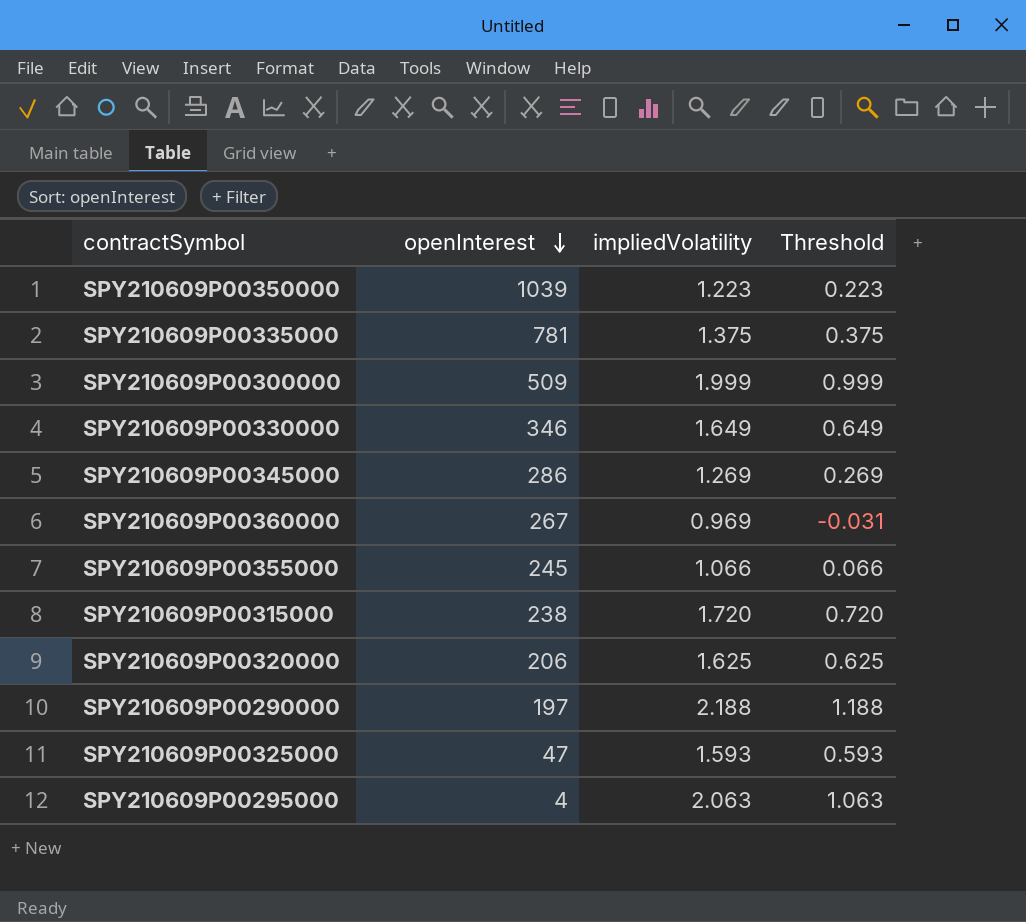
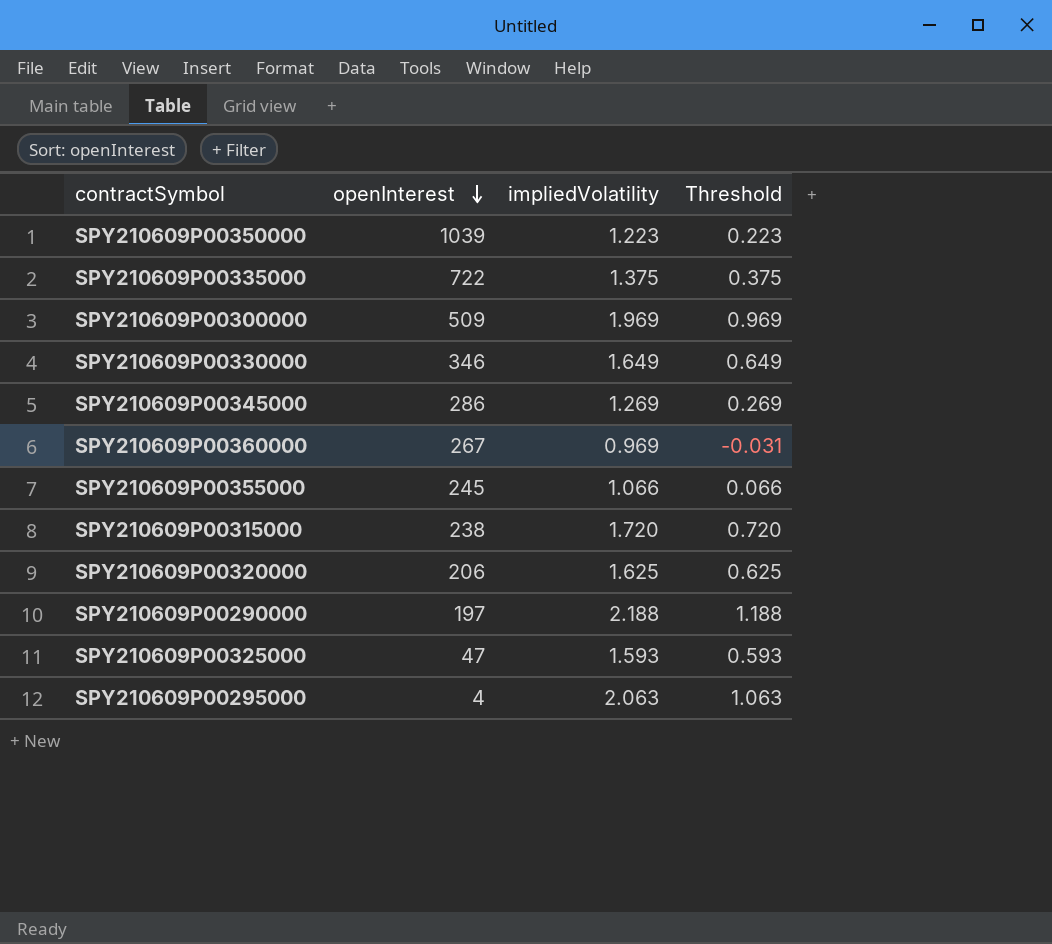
SPY210609P00335000 | openInterest: 781 -> 722
SPY210609P00300000 | impliedVolatility: 1.999 -> 1.969
SPY210609P00300000 | Threshold: 0.999 -> 0.969

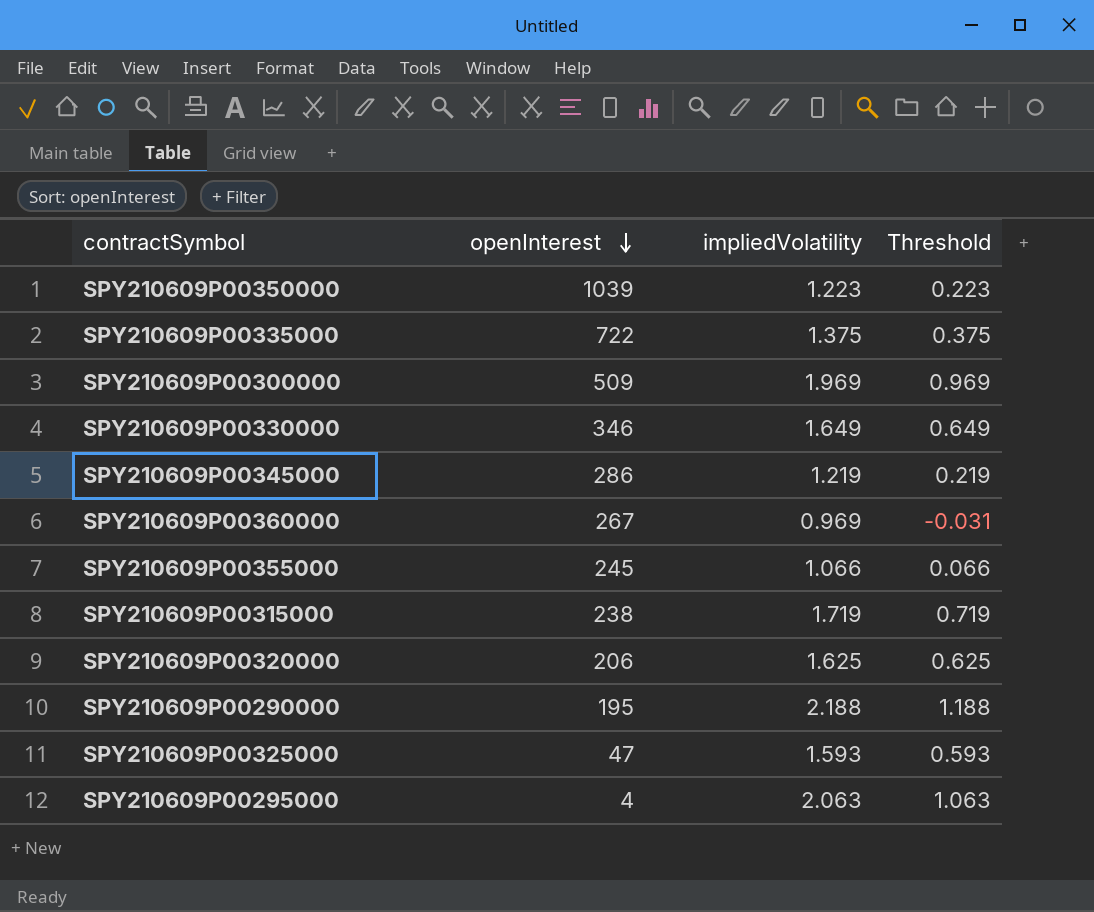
SPY210609P00345000 | impliedVolatility: 1.269 -> 1.219
SPY210609P00345000 | Threshold: 0.269 -> 0.219
SPY210609P00315000 | impliedVolatility: 1.720 -> 1.719
SPY210609P00315000 | Threshold: 0.720 -> 0.719
SPY210609P00290000 | openInterest: 197 -> 195

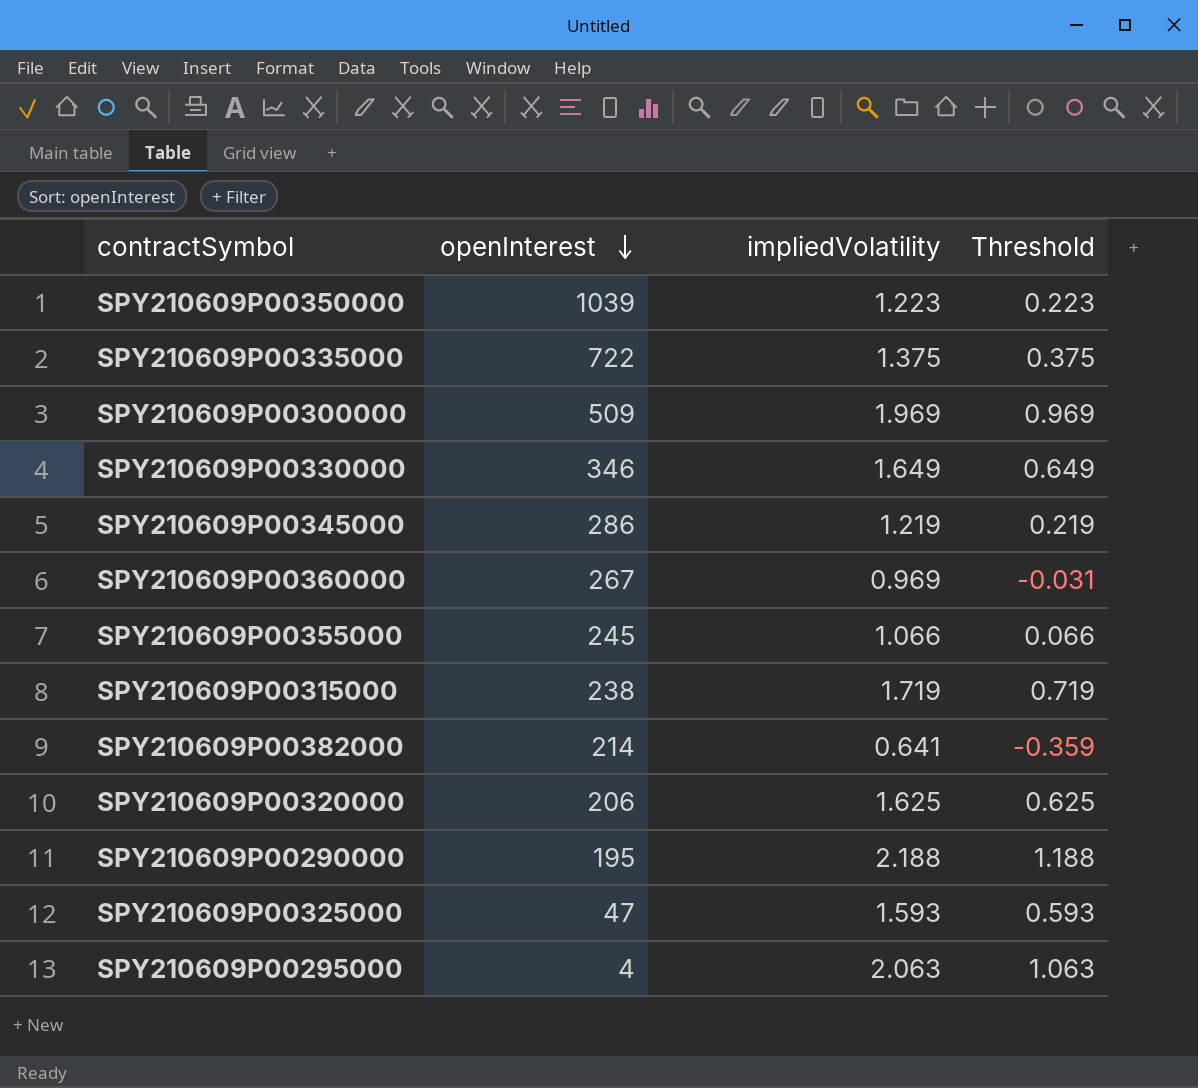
row SPY210609P00382000: none -> 214 | 0.641 | -0.359

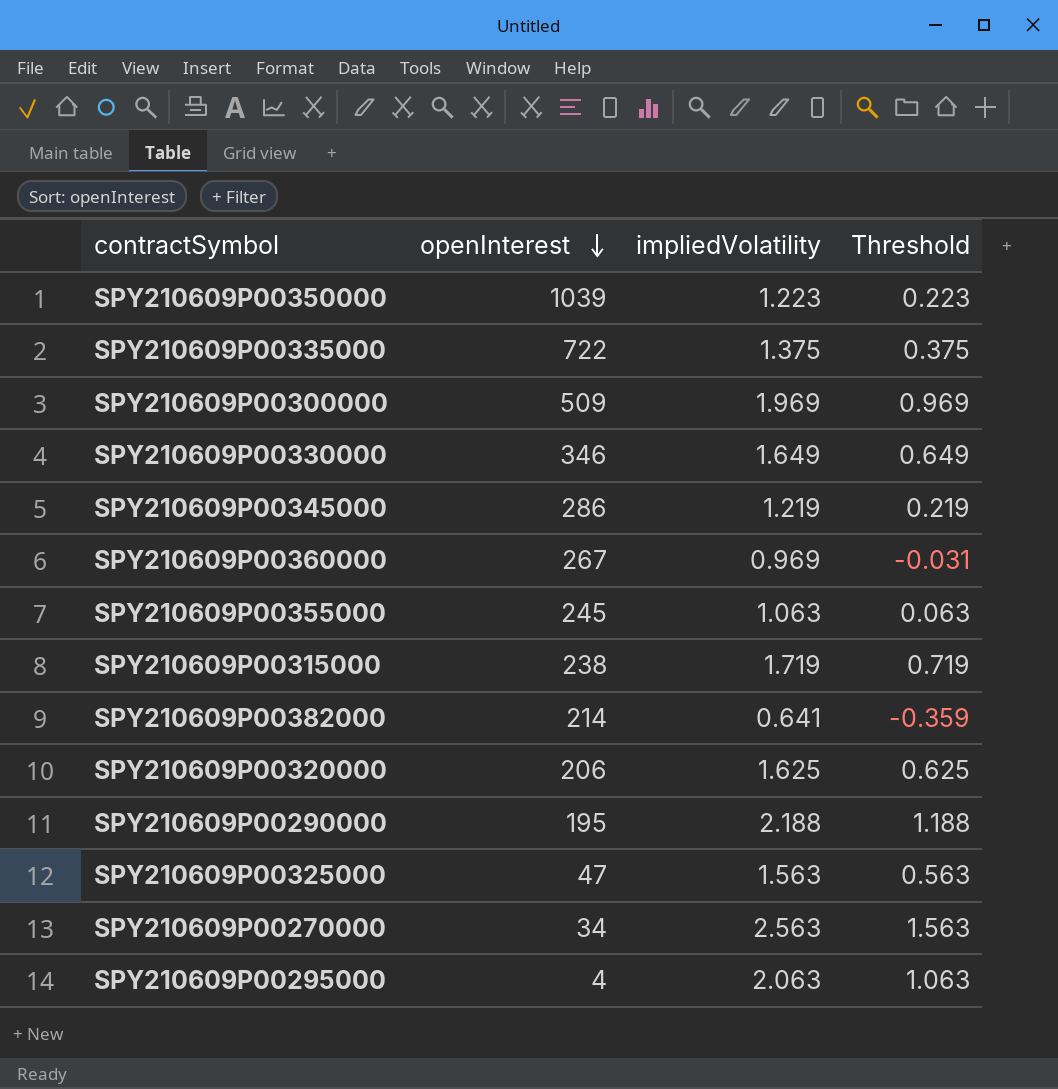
SPY210609P00355000 | impliedVolatility: 1.066 -> 1.063
SPY210609P00355000 | Threshold: 0.066 -> 0.063
SPY210609P00325000 | impliedVolatility: 1.593 -> 1.563
SPY210609P00325000 | Threshold: 0.593 -> 0.563
row SPY210609P00270000: none -> 34 | 2.563 | 1.563

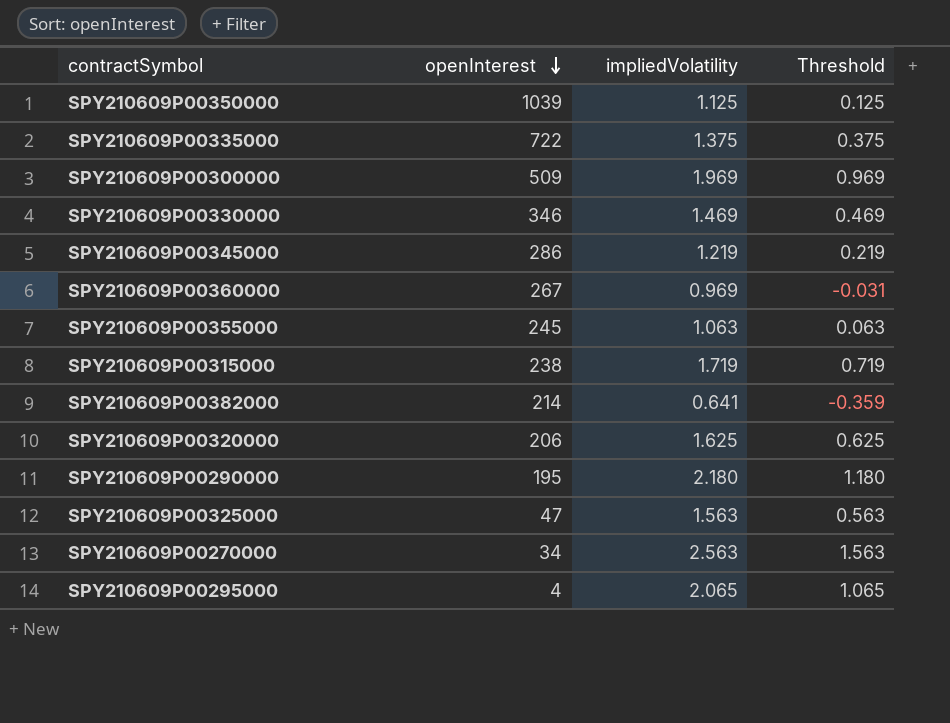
SPY210609P00350000 | impliedVolatility: 1.223 -> 1.125
SPY210609P00350000 | Threshold: 0.223 -> 0.125
SPY210609P00330000 | impliedVolatility: 1.649 -> 1.469
SPY210609P00330000 | Threshold: 0.649 -> 0.469
SPY210609P00290000 | impliedVolatility: 2.188 -> 2.180
SPY210609P00290000 | Threshold: 1.188 -> 1.180
SPY210609P00295000 | impliedVolatility: 2.063 -> 2.065
SPY210609P00295000 | Threshold: 1.063 -> 1.065

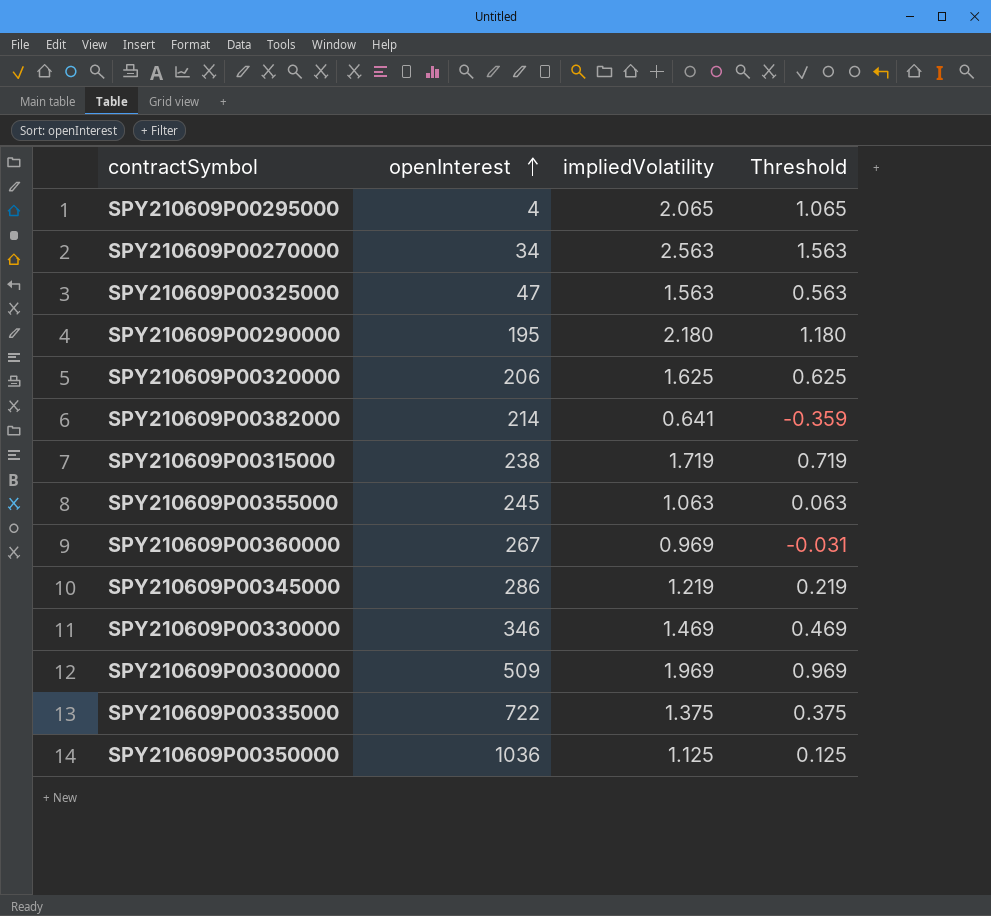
row order: openInterest descending -> openInterest ascending
SPY210609P00350000 | openInterest: 1039 -> 1036

